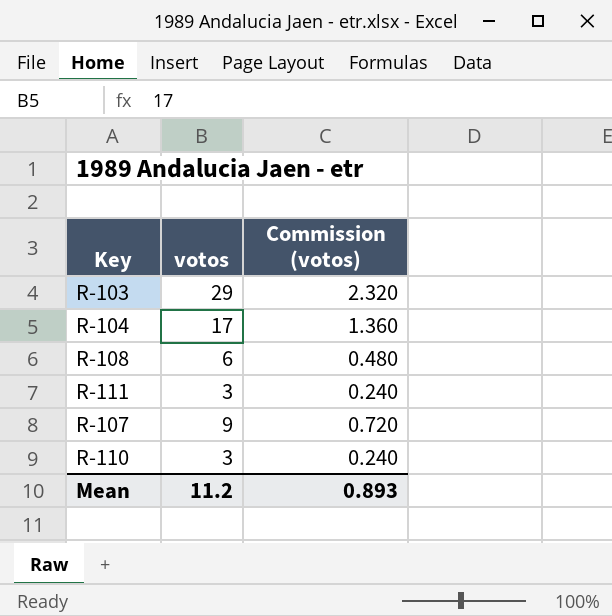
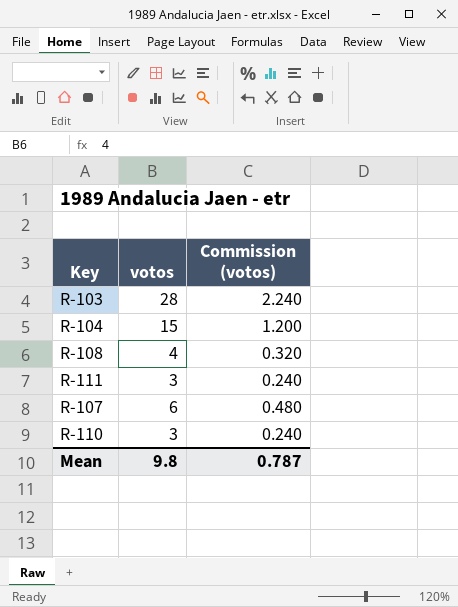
R-103 | votos: 29 -> 28
R-103 | Commission (votos): 2.320 -> 2.240
R-104 | votos: 17 -> 15
R-104 | Commission (votos): 1.360 -> 1.200
R-108 | votos: 6 -> 4
R-108 | Commission (votos): 0.480 -> 0.320
R-107 | votos: 9 -> 6
R-107 | Commission (votos): 0.720 -> 0.480
Mean | votos: 11.2 -> 9.8
Mean | Commission (votos): 0.893 -> 0.787

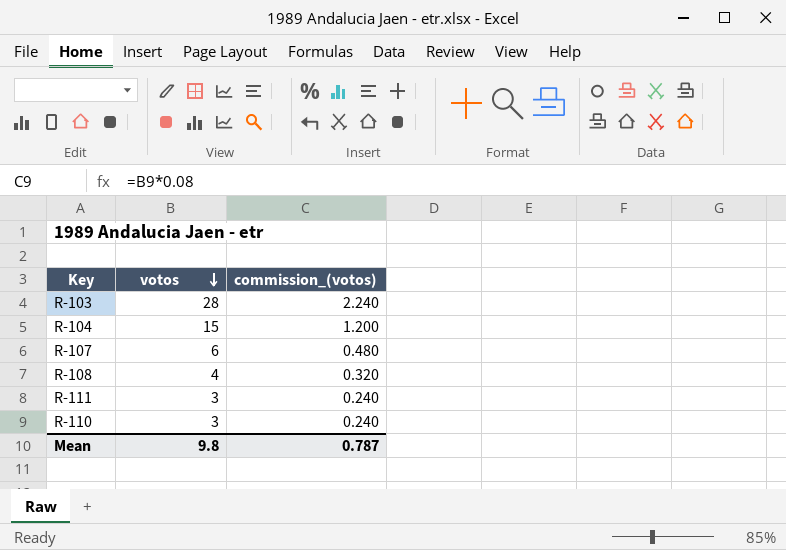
row order: none -> votos descending
column name: Commission (votos) -> commission_(votos)

